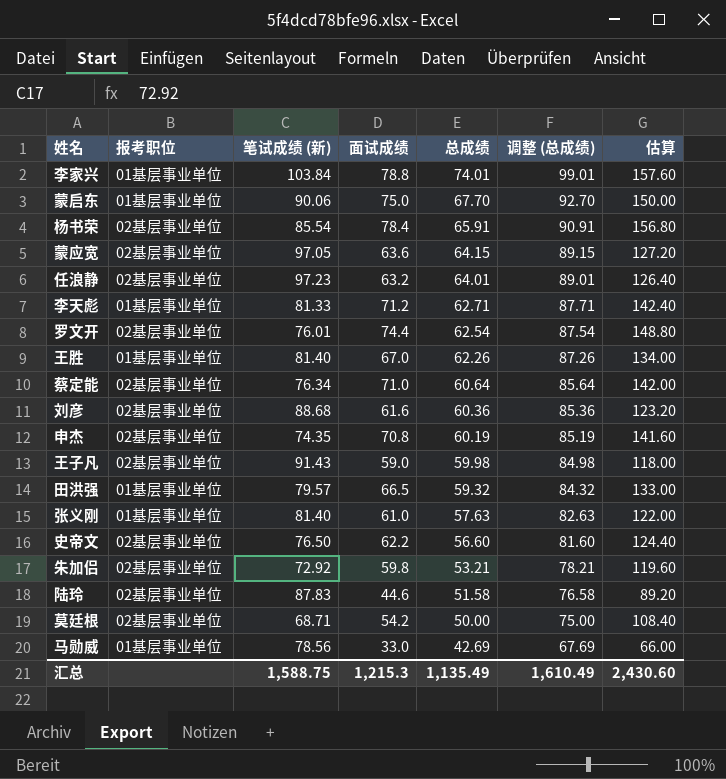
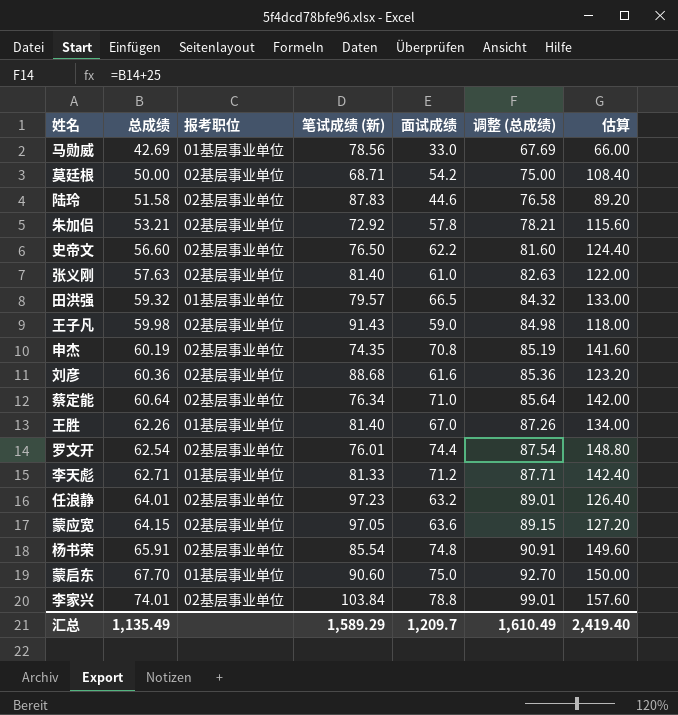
row order: 总成绩 descending -> 总成绩 ascending
column 总成绩 | position: 5 -> 2
朱加侣 | 面试成绩: 59.8 -> 57.8
朱加侣 | 估算: 119.60 -> 115.60
张义刚 | 报考职位: 01基层事业单位 -> 02基层事业单位
杨书荣 | 面试成绩: 78.4 -> 74.8
杨书荣 | 估算: 156.80 -> 149.60
蒙启东 | 笔试成绩 (新): 90.06 -> 90.60
李家兴 | 报考职位: 01基层事业单位 -> 02基层事业单位
汇总 | 笔试成绩 (新): 1,588.75 -> 1,589.29
汇总 | 面试成绩: 1,215.3 -> 1,209.7
汇总 | 估算: 2,430.60 -> 2,419.40

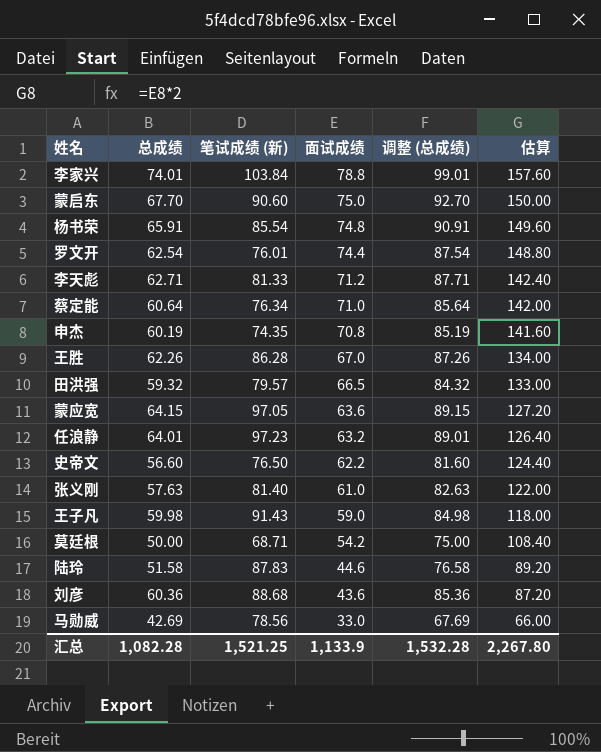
row order: 总成绩 ascending -> 面试成绩 descending
column 报考职位 | position: 3 -> none
row 朱加侣: 53.21 | 02基层事业单位 | 72.92 | 57.8 | 78.21 | 115.60 -> none
王胜 | 笔试成绩 (新): 81.40 -> 86.28
刘彦 | 面试成绩: 61.6 -> 43.6
刘彦 | 估算: 123.20 -> 87.20
汇总 | 总成绩: 1,135.49 -> 1,082.28
汇总 | 笔试成绩 (新): 1,589.29 -> 1,521.25
汇总 | 面试成绩: 1,209.7 -> 1,133.9
汇总 | 调整 (总成绩): 1,610.49 -> 1,532.28
汇总 | 估算: 2,419.40 -> 2,267.80

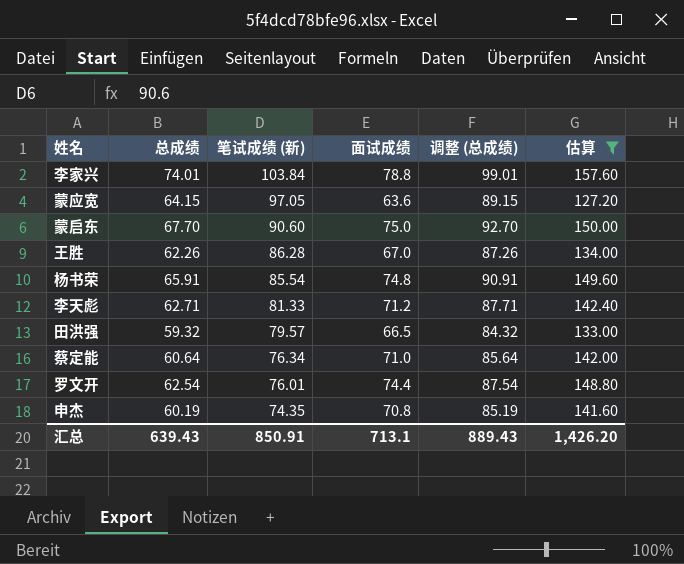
filter: none -> 估算 >= 127.20
row order: 面试成绩 descending -> 笔试成绩 (新) descending
汇总 | 总成绩: 1,082.28 -> 639.43
汇总 | 笔试成绩 (新): 1,521.25 -> 850.91
汇总 | 面试成绩: 1,133.9 -> 713.1
汇总 | 调整 (总成绩): 1,532.28 -> 889.43
汇总 | 估算: 2,267.80 -> 1,426.20

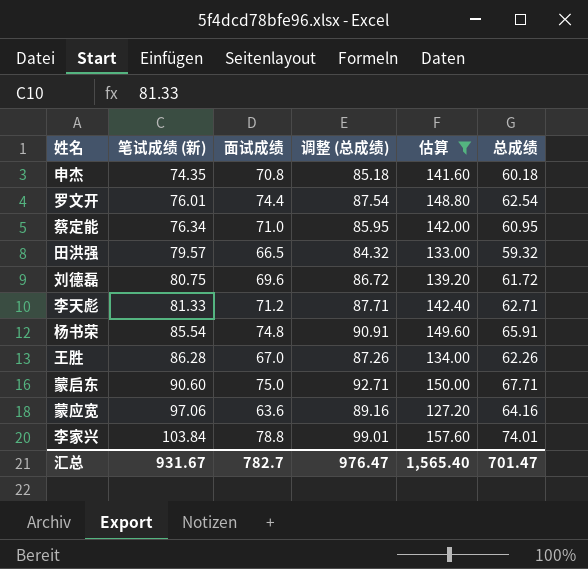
row order: 笔试成绩 (新) descending -> 笔试成绩 (新) ascending
column 总成绩 | position: 2 -> 6
申杰 | 调整 (总成绩): 85.19 -> 85.18
申杰 | 总成绩: 60.19 -> 60.18
蔡定能 | 调整 (总成绩): 85.64 -> 85.95
蔡定能 | 总成绩: 60.64 -> 60.95
row 刘德磊: none -> 80.75 | 69.6 | 86.72 | 139.20 | 61.72
蒙启东 | 调整 (总成绩): 92.70 -> 92.71
蒙启东 | 总成绩: 67.70 -> 67.71
蒙应宽 | 笔试成绩 (新): 97.05 -> 97.06
蒙应宽 | 调整 (总成绩): 89.15 -> 89.16
蒙应宽 | 总成绩: 64.15 -> 64.16
汇总 | 笔试成绩 (新): 850.91 -> 931.67
汇总 | 面试成绩: 713.1 -> 782.7
汇总 | 调整 (总成绩): 889.43 -> 976.47
汇总 | 估算: 1,426.20 -> 1,565.40
汇总 | 总成绩: 639.43 -> 701.47

